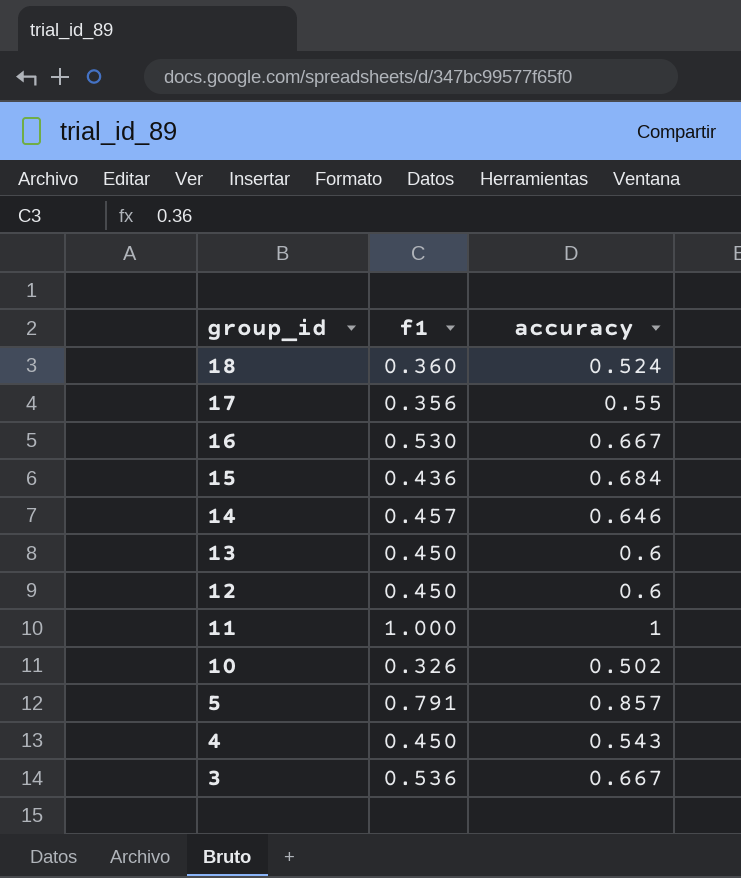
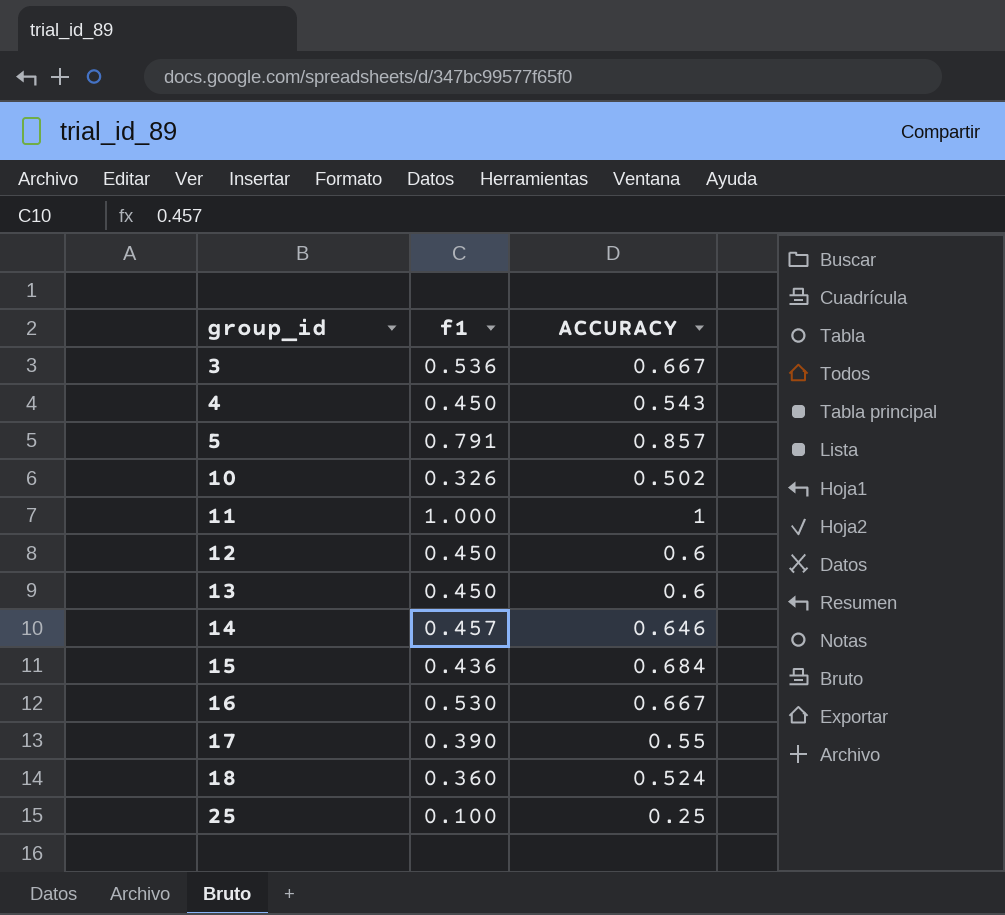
row order: group_id descending -> group_id ascending
column name: accuracy -> ACCURACY
17 | f1: 0.356 -> 0.390
row 25: none -> 0.100 | 0.25

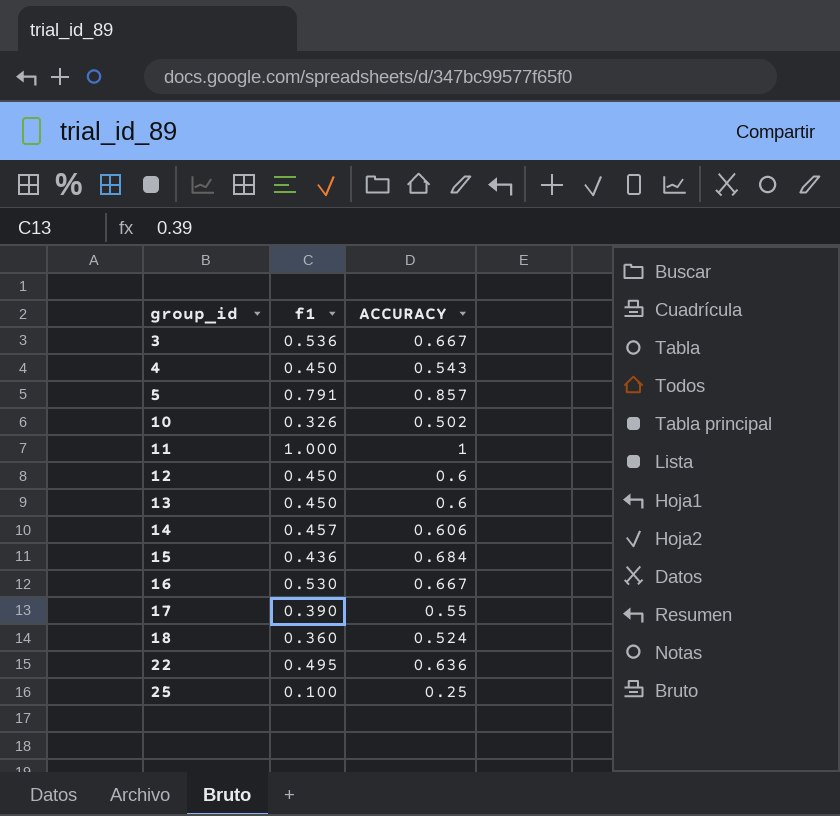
14 | ACCURACY: 0.646 -> 0.606
row 22: none -> 0.495 | 0.636

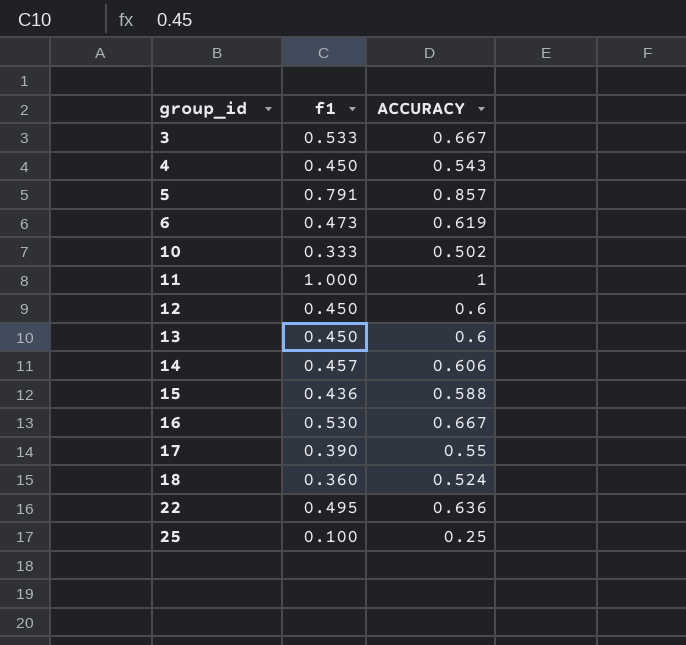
3 | f1: 0.536 -> 0.533
row 6: none -> 0.473 | 0.619
10 | f1: 0.326 -> 0.333
15 | ACCURACY: 0.684 -> 0.588

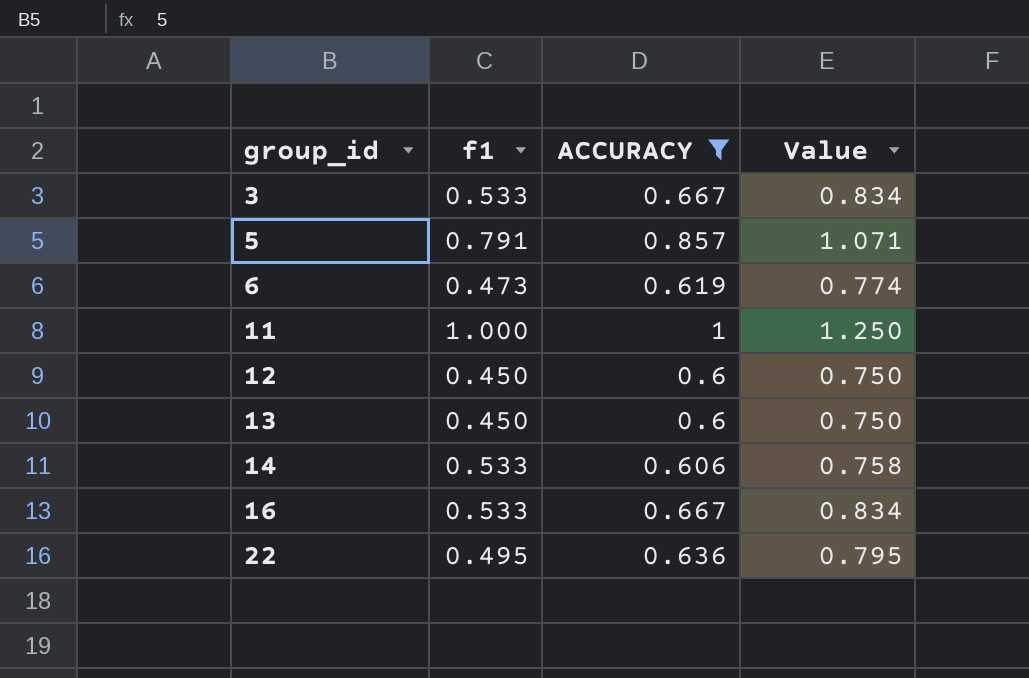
filter: none -> ACCURACY >= 0.6
column Value | formula: none -> [ACCURACY] * 1.25
14 | f1: 0.457 -> 0.533
16 | f1: 0.530 -> 0.533

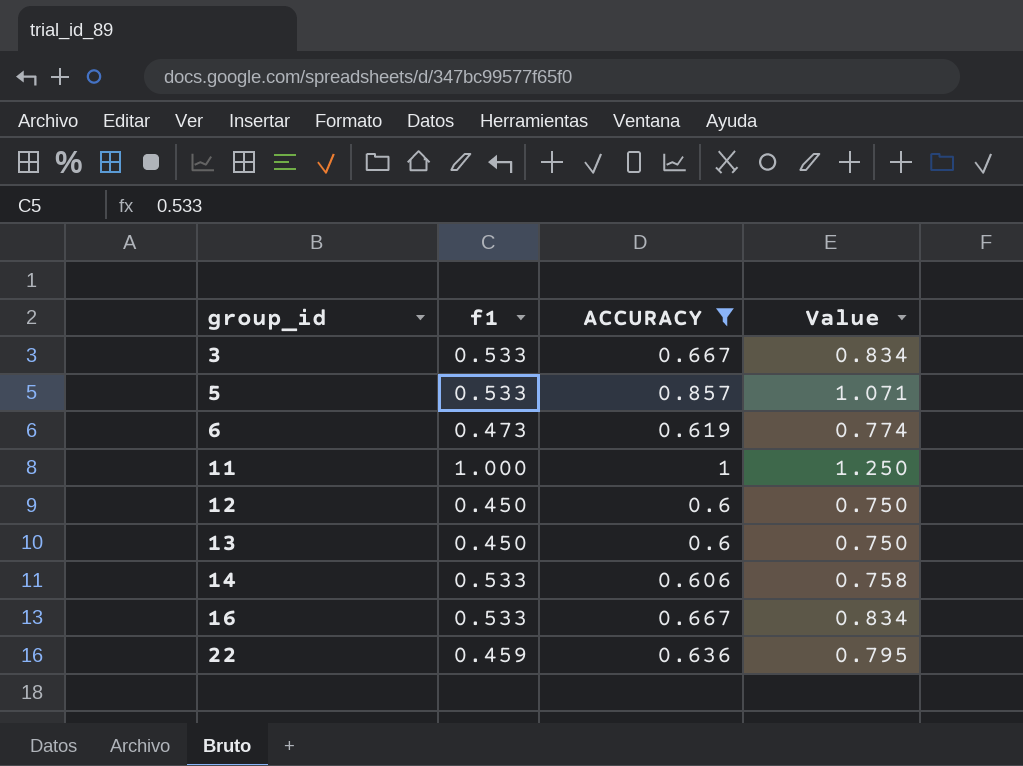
5 | f1: 0.791 -> 0.533
22 | f1: 0.495 -> 0.459

